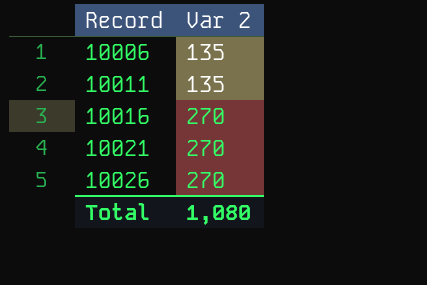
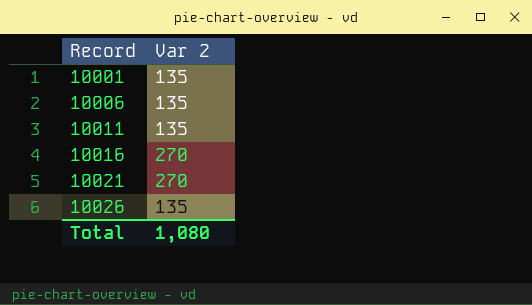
row 10001: none -> 135
10026 | Var 2: 270 -> 135

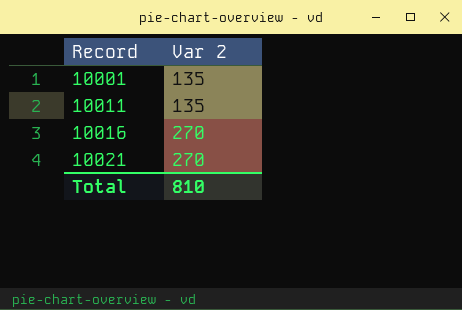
row 10006: 135 -> none
row 10026: 135 -> none
Total | Var 2: 1,080 -> 810

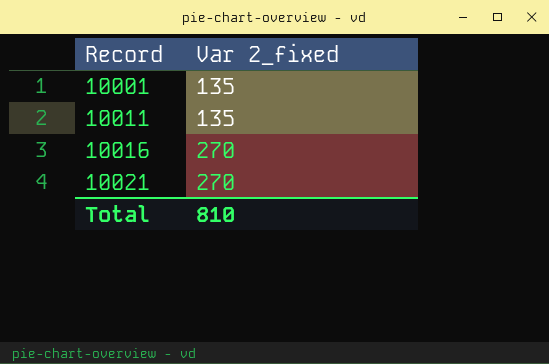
column name: Var 2 -> Var 2_fixed

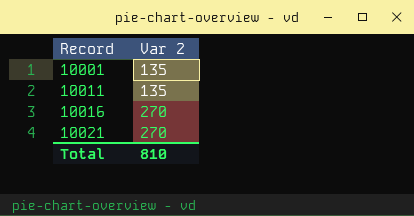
column name: Var 2_fixed -> Var 2

